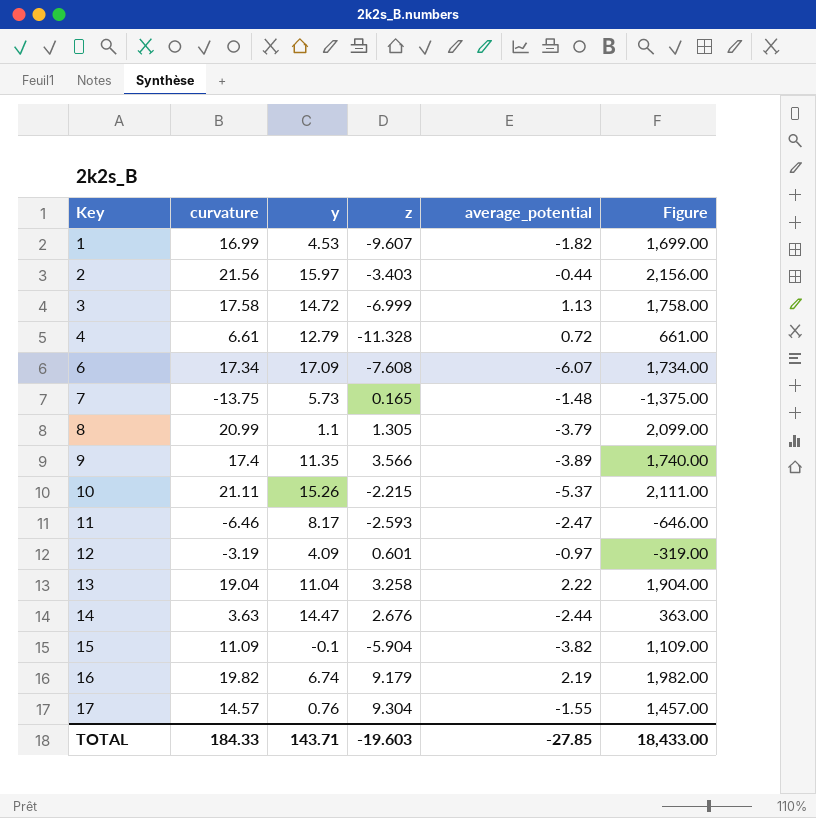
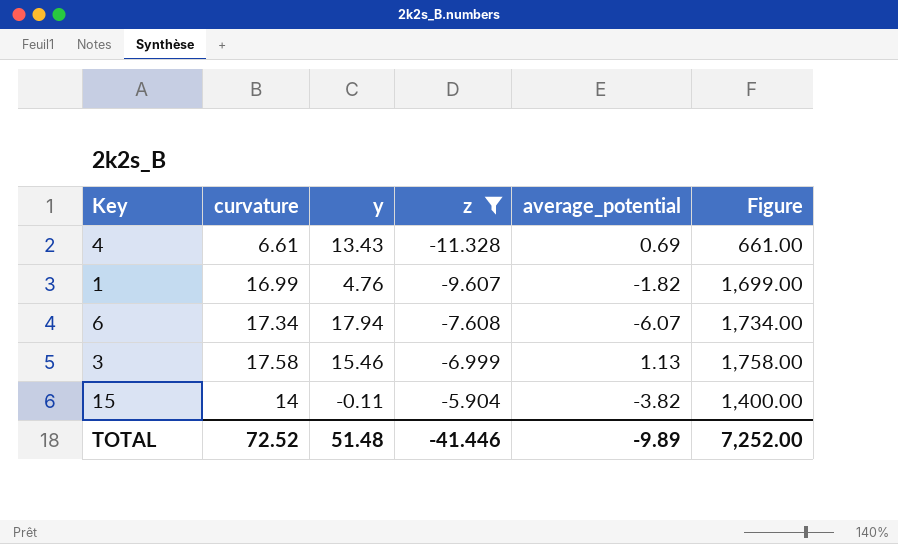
filter: none -> z <= -5.904
row order: Key ascending -> z ascending
4 | y: 12.79 -> 13.43
4 | average_potential: 0.72 -> 0.69
1 | y: 4.53 -> 4.76
6 | y: 17.09 -> 17.94
3 | y: 14.72 -> 15.46
15 | curvature: 11.09 -> 14
15 | y: -0.1 -> -0.11
15 | Figure: 1,109.00 -> 1,400.00
TOTAL | curvature: 184.33 -> 72.52
TOTAL | y: 143.71 -> 51.48
TOTAL | z: -19.603 -> -41.446
TOTAL | average_potential: -27.85 -> -9.89
TOTAL | Figure: 18,433.00 -> 7,252.00

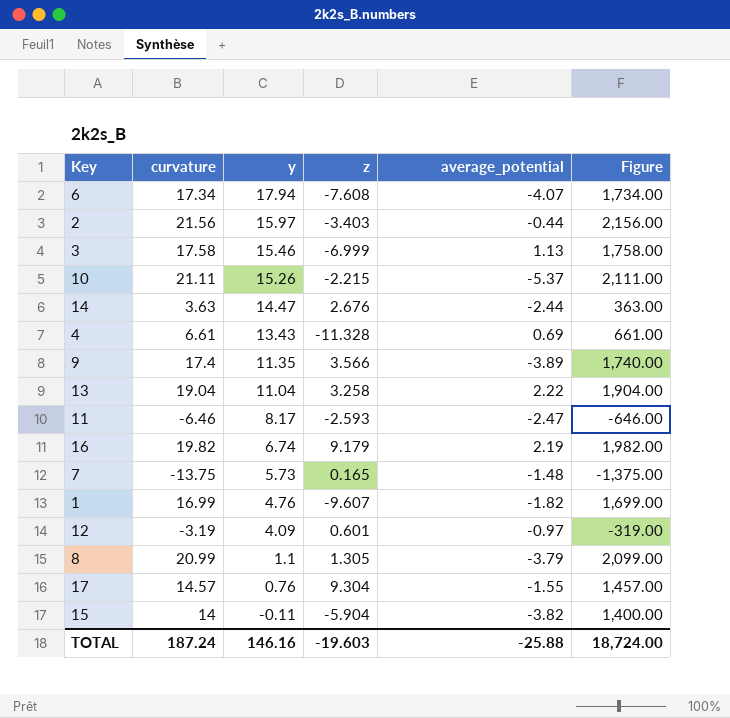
filter: z <= -5.904 -> none
row order: z ascending -> y descending
6 | average_potential: -6.07 -> -4.07
TOTAL | curvature: 72.52 -> 187.24
TOTAL | y: 51.48 -> 146.16
TOTAL | z: -41.446 -> -19.603
TOTAL | average_potential: -9.89 -> -25.88
TOTAL | Figure: 7,252.00 -> 18,724.00

